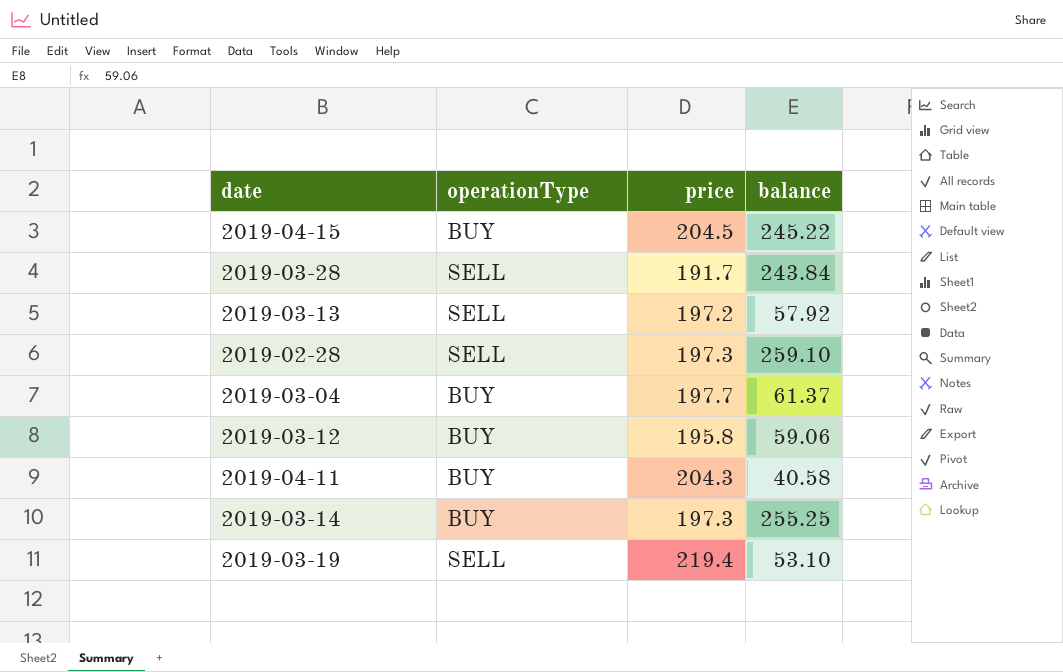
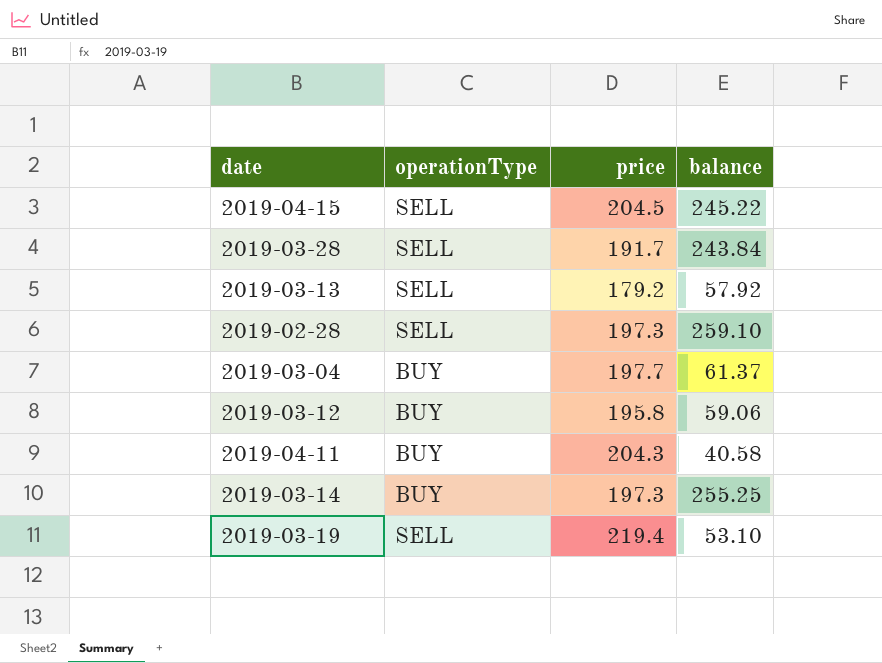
2019-04-15 | operationType: BUY -> SELL
2019-03-13 | price: 197.2 -> 179.2

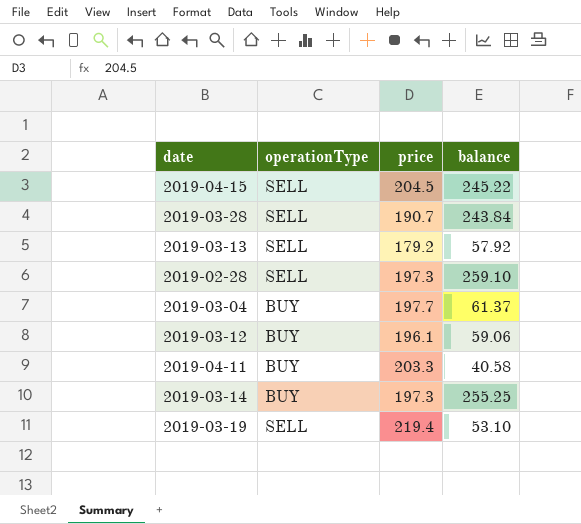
2019-03-28 | price: 191.7 -> 190.7
2019-03-12 | price: 195.8 -> 196.1
2019-04-11 | price: 204.3 -> 203.3

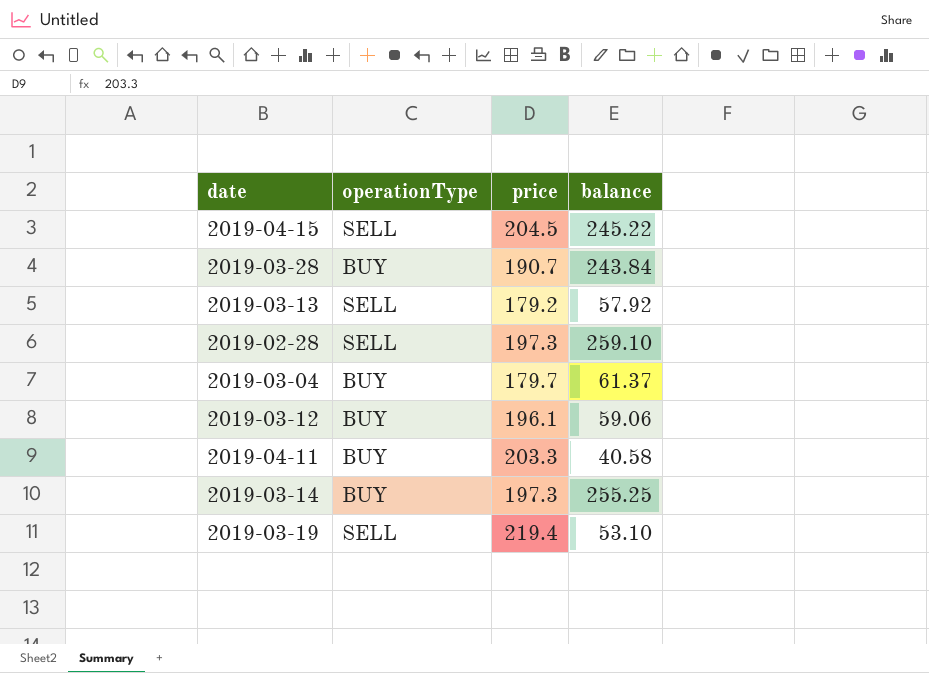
2019-03-28 | operationType: SELL -> BUY
2019-03-04 | price: 197.7 -> 179.7

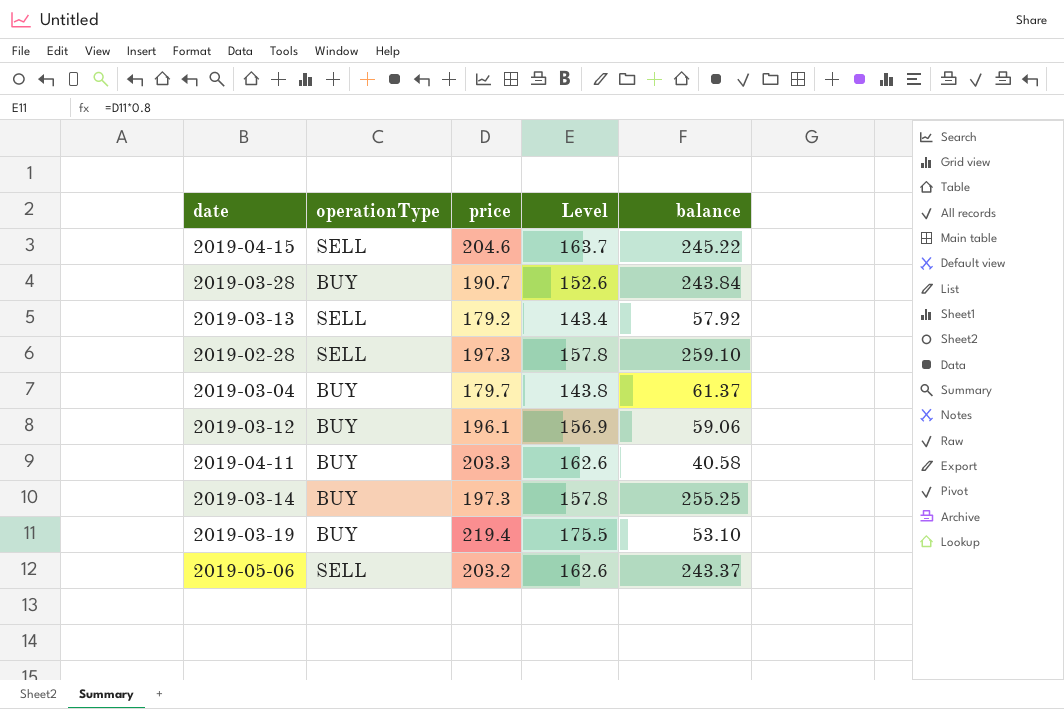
column Level | formula: none -> [price] * 0.8
2019-04-15 | price: 204.5 -> 204.6
2019-03-19 | operationType: SELL -> BUY
row 2019-05-06: none -> SELL | 203.2 | 162.6 | 243.37

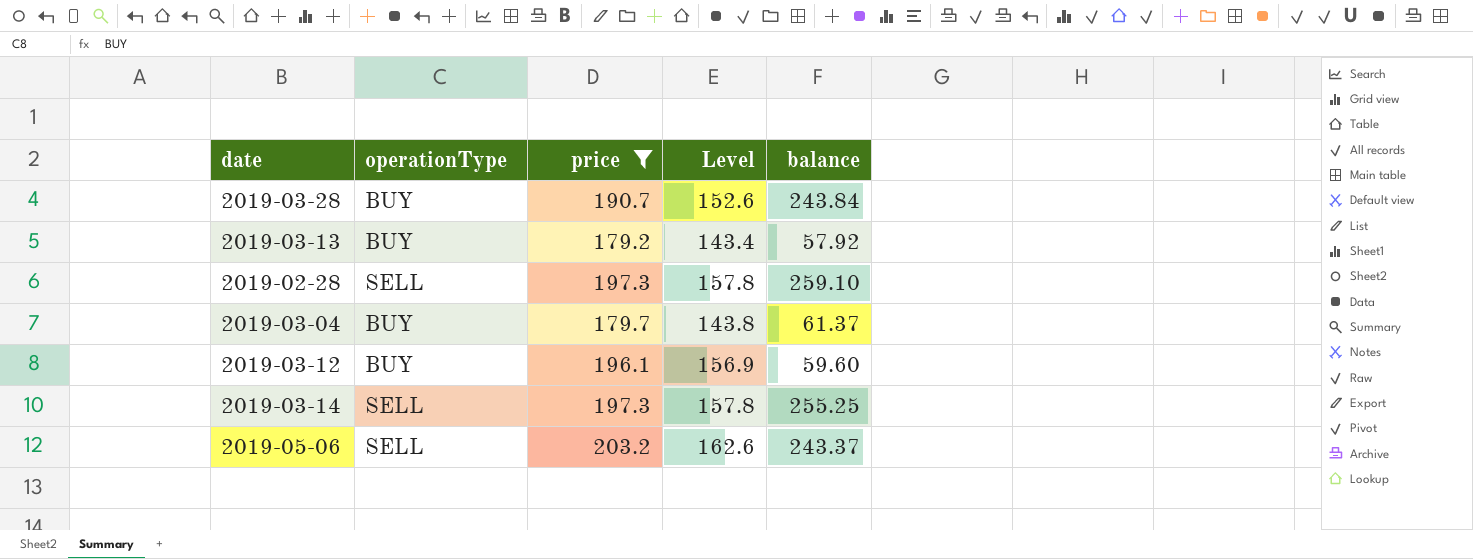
filter: none -> price <= 203.2
2019-03-13 | operationType: SELL -> BUY
2019-03-12 | balance: 59.06 -> 59.60
2019-03-14 | operationType: BUY -> SELL

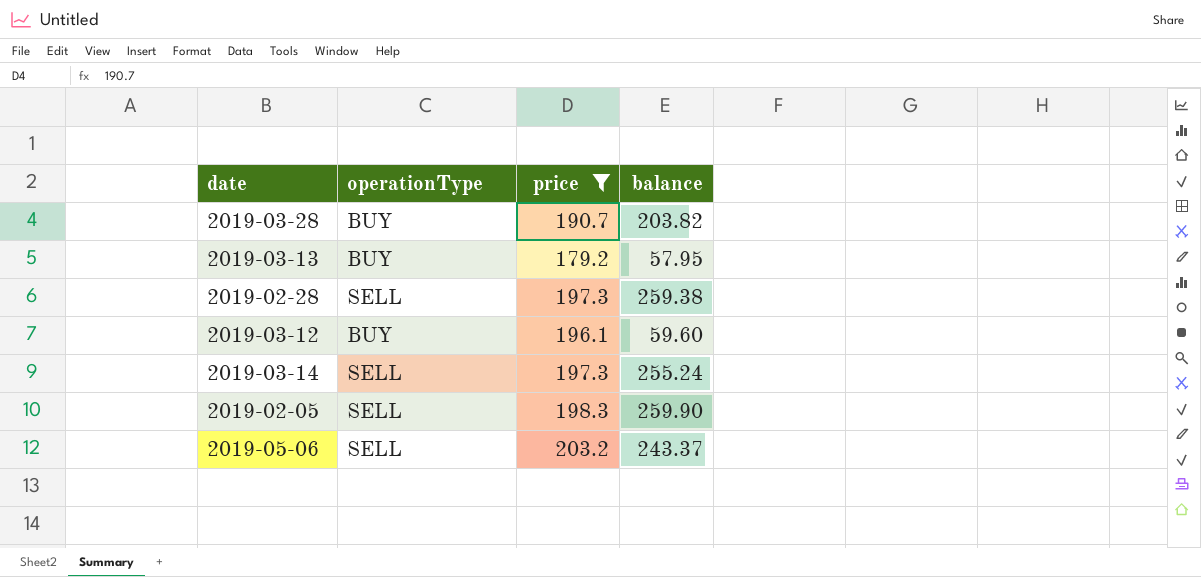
column Level | formula: [price] * 0.8 -> none
row 2019-03-04: BUY | 179.7 | 143.8 | 61.37 -> none
2019-03-28 | balance: 243.84 -> 203.82
2019-03-13 | balance: 57.92 -> 57.95
2019-02-28 | balance: 259.10 -> 259.38
2019-03-14 | balance: 255.25 -> 255.24
row 2019-02-05: none -> SELL | 198.3 | 259.90

